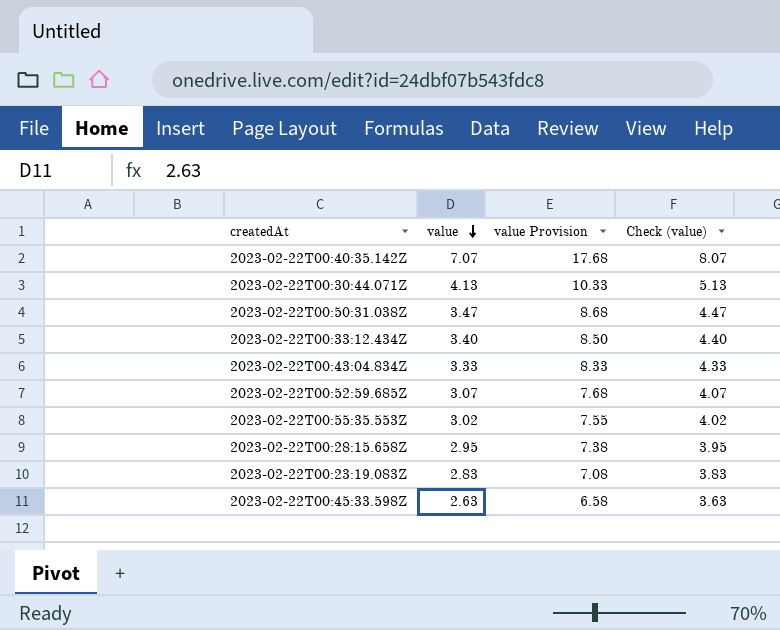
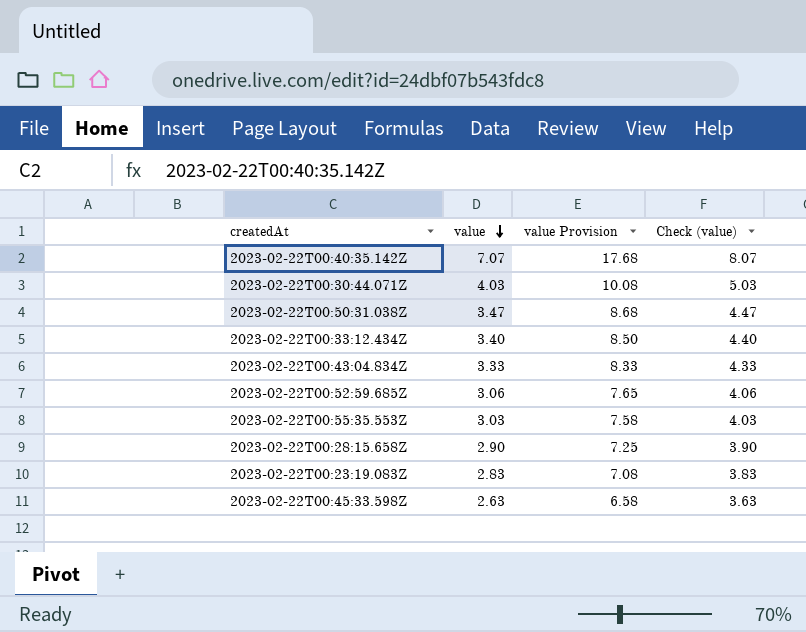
2023-02-22T00:30:44.071Z | value: 4.13 -> 4.03
2023-02-22T00:30:44.071Z | value Provision: 10.33 -> 10.08
2023-02-22T00:30:44.071Z | Check (value): 5.13 -> 5.03
2023-02-22T00:52:59.685Z | value: 3.07 -> 3.06
2023-02-22T00:52:59.685Z | value Provision: 7.68 -> 7.65
2023-02-22T00:52:59.685Z | Check (value): 4.07 -> 4.06
2023-02-22T00:55:35.553Z | value: 3.02 -> 3.03
2023-02-22T00:55:35.553Z | value Provision: 7.55 -> 7.58
2023-02-22T00:55:35.553Z | Check (value): 4.02 -> 4.03
2023-02-22T00:28:15.658Z | value: 2.95 -> 2.90
2023-02-22T00:28:15.658Z | value Provision: 7.38 -> 7.25
2023-02-22T00:28:15.658Z | Check (value): 3.95 -> 3.90

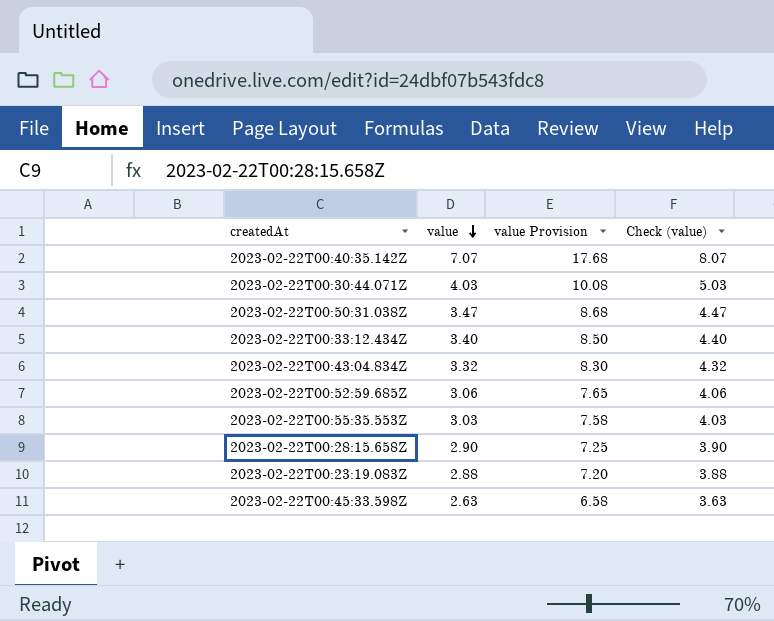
2023-02-22T00:43:04.834Z | value: 3.33 -> 3.32
2023-02-22T00:43:04.834Z | value Provision: 8.33 -> 8.30
2023-02-22T00:43:04.834Z | Check (value): 4.33 -> 4.32
2023-02-22T00:23:19.083Z | value: 2.83 -> 2.88
2023-02-22T00:23:19.083Z | value Provision: 7.08 -> 7.20
2023-02-22T00:23:19.083Z | Check (value): 3.83 -> 3.88

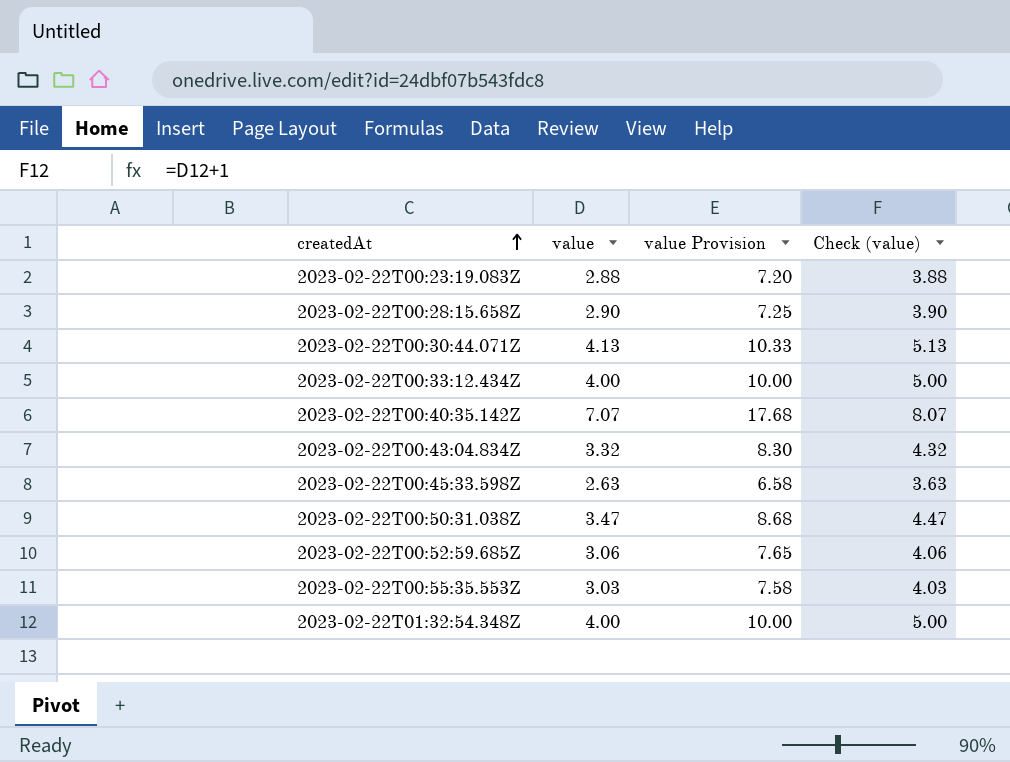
row order: value descending -> createdAt ascending
2023-02-22T00:30:44.071Z | value: 4.03 -> 4.13
2023-02-22T00:30:44.071Z | value Provision: 10.08 -> 10.33
2023-02-22T00:30:44.071Z | Check (value): 5.03 -> 5.13
2023-02-22T00:33:12.434Z | value: 3.40 -> 4.00
2023-02-22T00:33:12.434Z | value Provision: 8.50 -> 10.00
2023-02-22T00:33:12.434Z | Check (value): 4.40 -> 5.00
row 2023-02-22T01:32:54.348Z: none -> 4.00 | 10.00 | 5.00

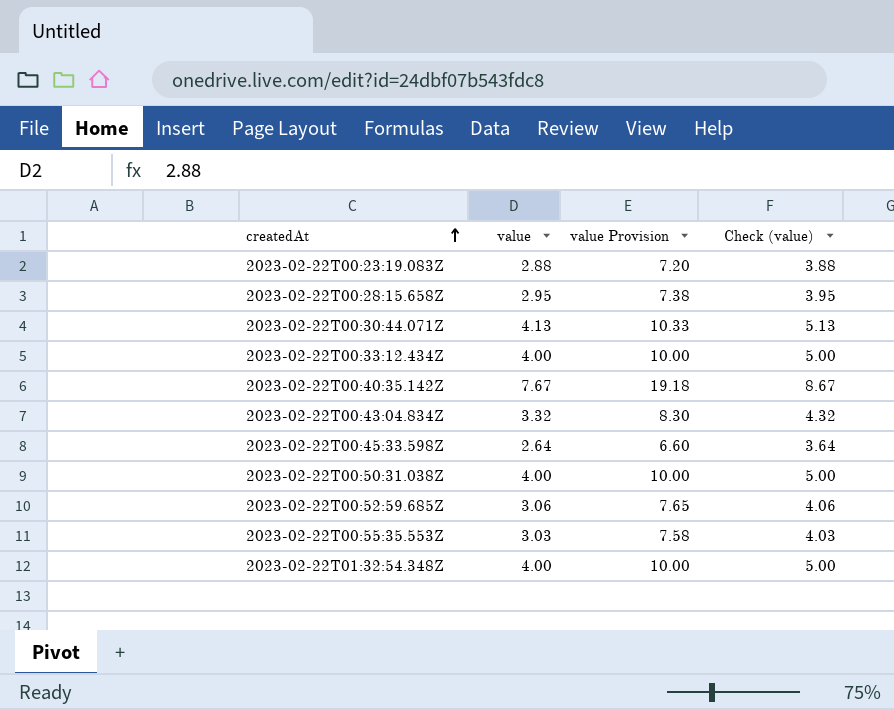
2023-02-22T00:28:15.658Z | value: 2.90 -> 2.95
2023-02-22T00:28:15.658Z | value Provision: 7.25 -> 7.38
2023-02-22T00:28:15.658Z | Check (value): 3.90 -> 3.95
2023-02-22T00:40:35.142Z | value: 7.07 -> 7.67
2023-02-22T00:40:35.142Z | value Provision: 17.68 -> 19.18
2023-02-22T00:40:35.142Z | Check (value): 8.07 -> 8.67
2023-02-22T00:45:33.598Z | value: 2.63 -> 2.64
2023-02-22T00:45:33.598Z | value Provision: 6.58 -> 6.60
2023-02-22T00:45:33.598Z | Check (value): 3.63 -> 3.64
2023-02-22T00:50:31.038Z | value: 3.47 -> 4.00
2023-02-22T00:50:31.038Z | value Provision: 8.68 -> 10.00
2023-02-22T00:50:31.038Z | Check (value): 4.47 -> 5.00

